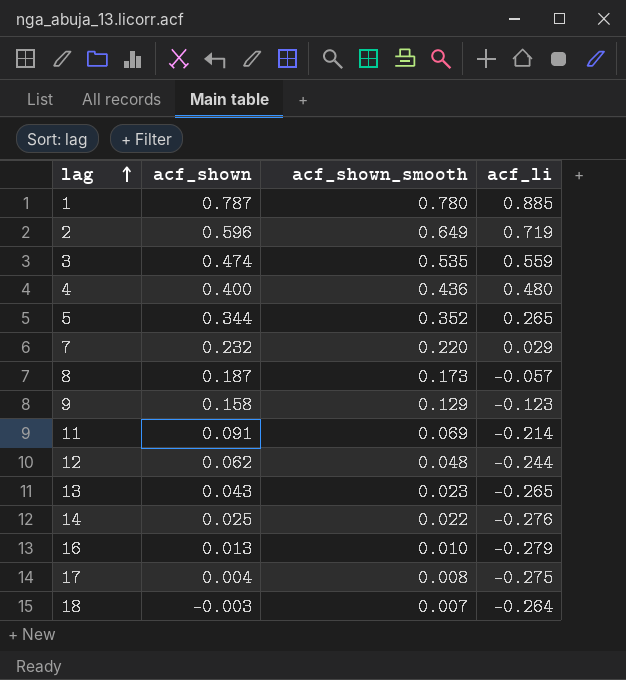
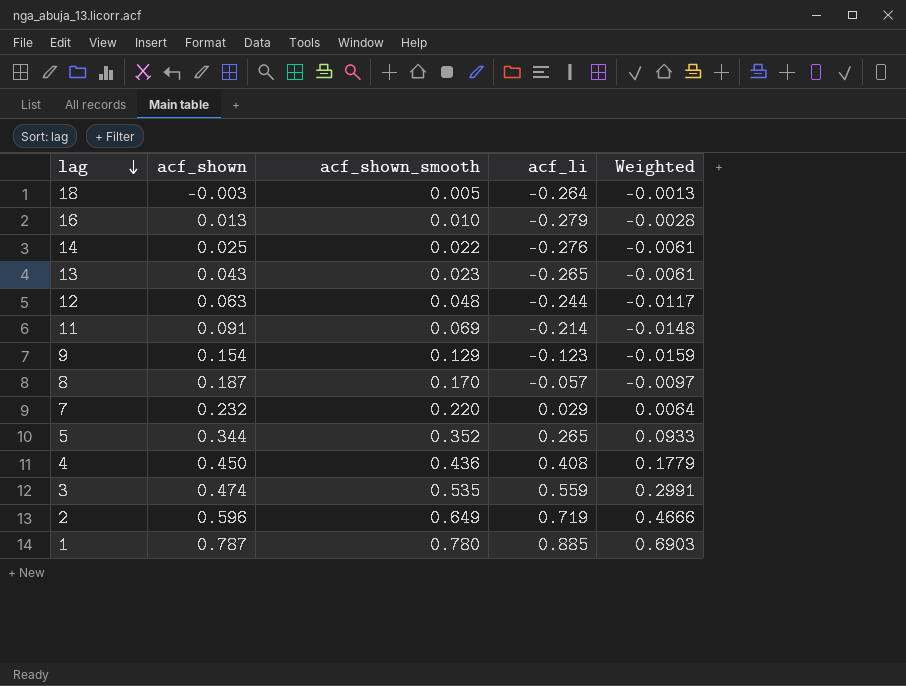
row order: lag ascending -> lag descending
column Weighted | formula: none -> [acf_shown_smooth] * [acf_li]
row 17: 0.004 | 0.008 | -0.275 -> none
18 | acf_shown_smooth: 0.007 -> 0.005
12 | acf_shown: 0.062 -> 0.063
9 | acf_shown: 0.158 -> 0.154
8 | acf_shown_smooth: 0.173 -> 0.170
4 | acf_shown: 0.400 -> 0.450
4 | acf_li: 0.480 -> 0.408

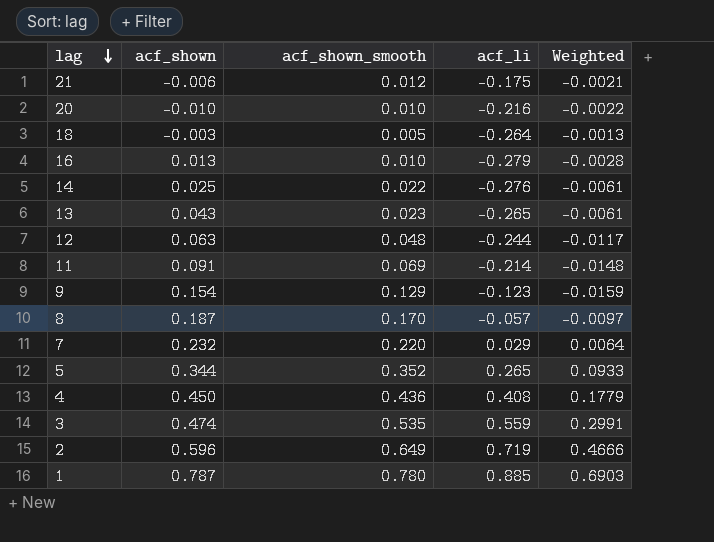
row 21: none -> -0.006 | 0.012 | -0.175 | -0.0021
row 20: none -> -0.010 | 0.010 | -0.216 | -0.0022

